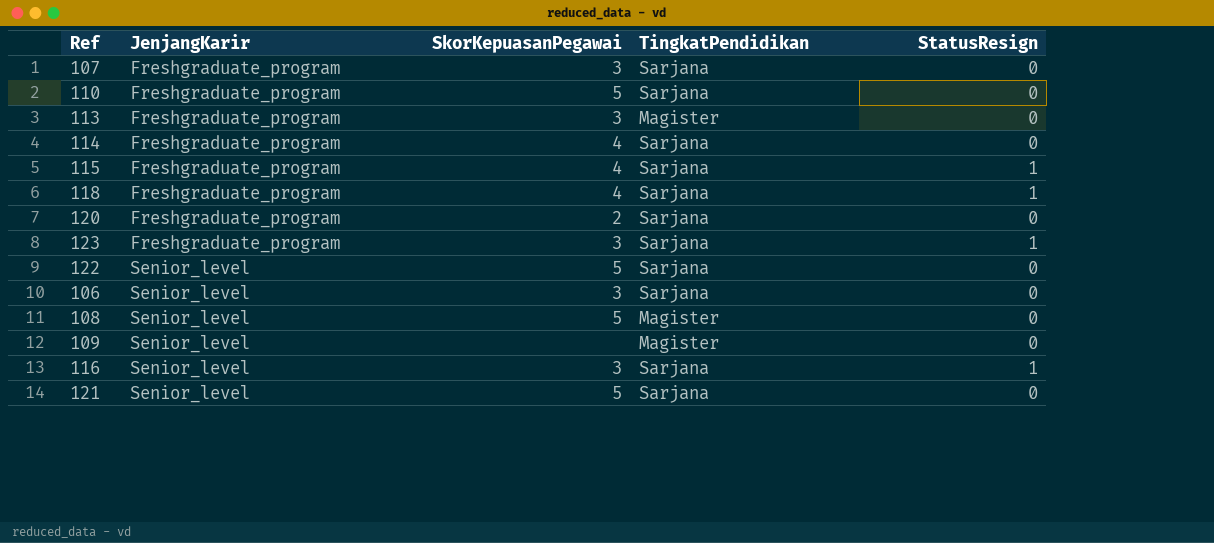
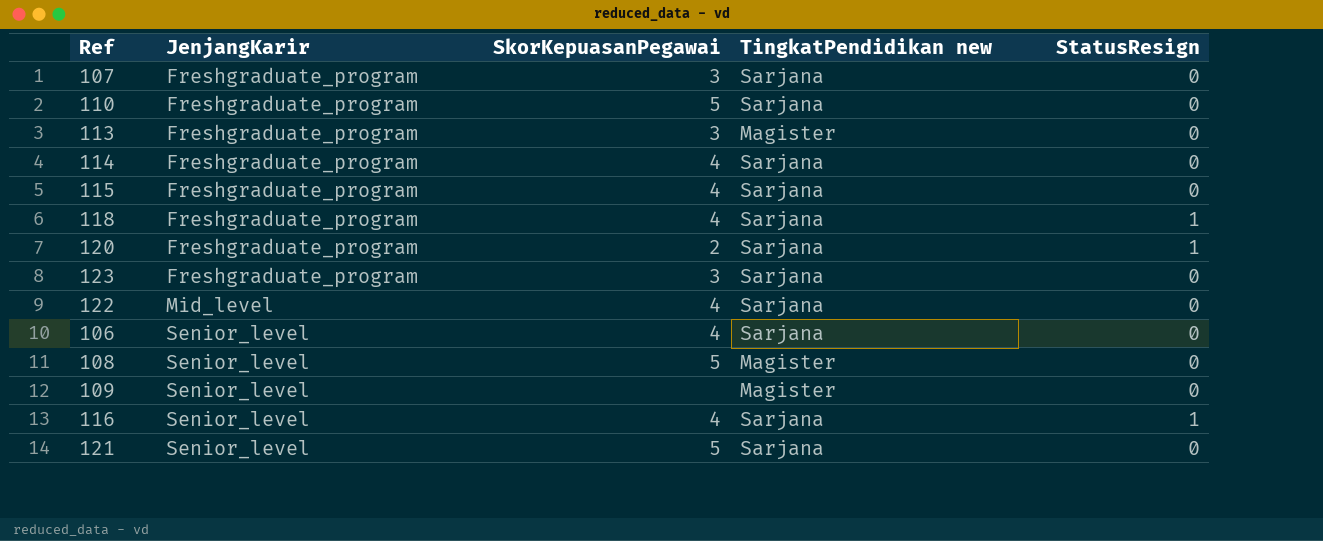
column name: TingkatPendidikan -> TingkatPendidikan new
115 | StatusResign: 1 -> 0
120 | StatusResign: 0 -> 1
123 | StatusResign: 1 -> 0
122 | JenjangKarir: Senior_level -> Mid_level
122 | SkorKepuasanPegawai: 5 -> 4
106 | SkorKepuasanPegawai: 3 -> 4
116 | SkorKepuasanPegawai: 3 -> 4

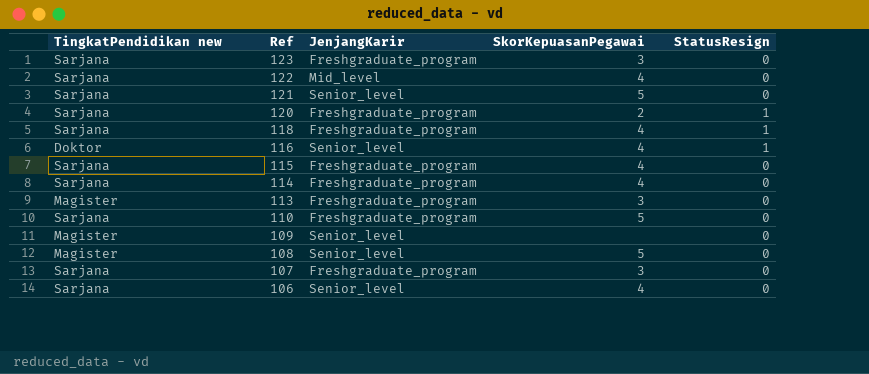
row order: JenjangKarir ascending -> Ref descending
column TingkatPendidikan new | position: 4 -> 1
116 | TingkatPendidikan new: Sarjana -> Doktor

